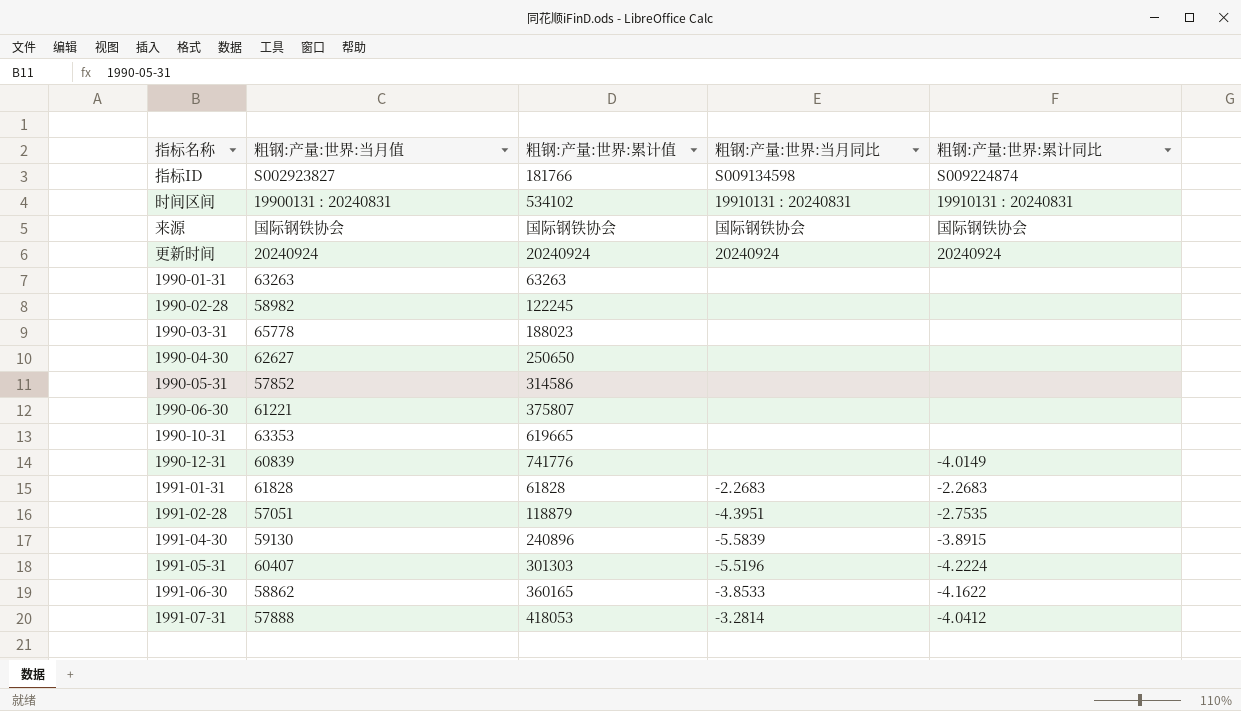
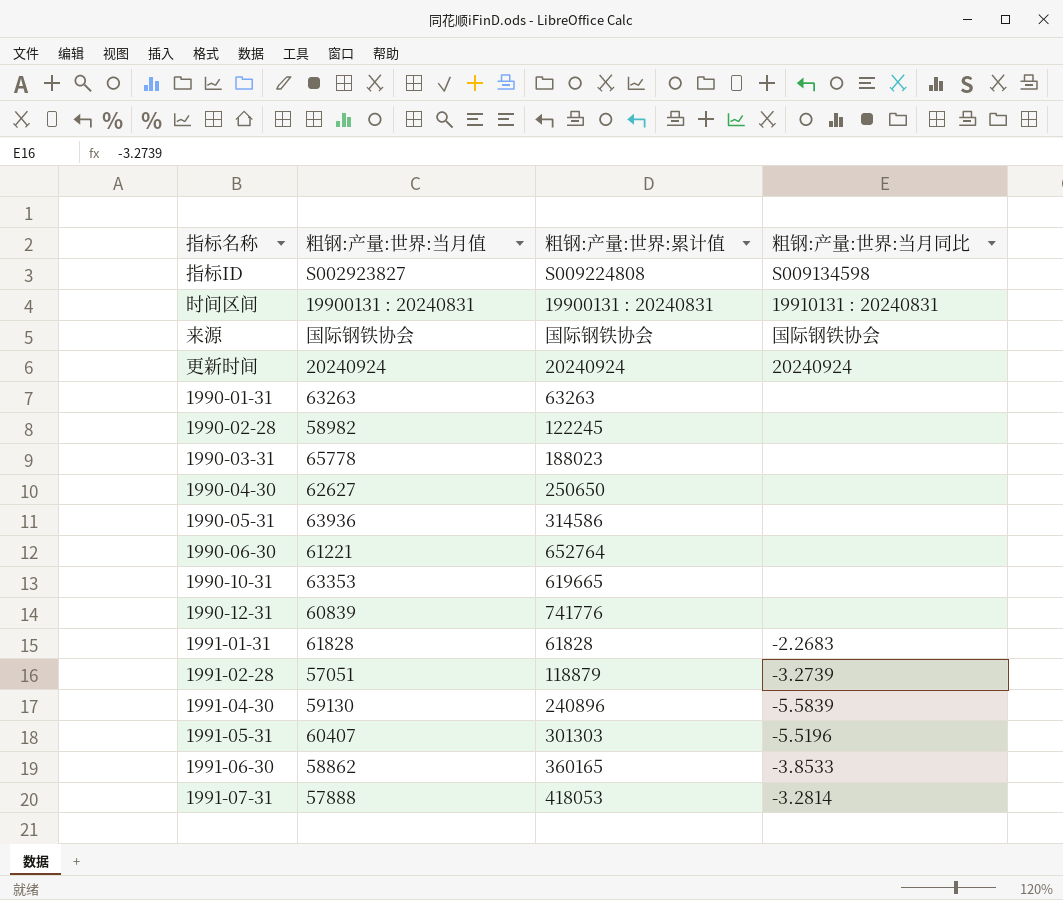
column 粗钢:产量:世界:累计同比 | position: 5 -> none
指标ID | 粗钢:产量:世界:累计值: 181766 -> S009224808
时间区间 | 粗钢:产量:世界:累计值: 534102 -> 19900131 : 20240831
1990-05-31 | 粗钢:产量:世界:当月值: 57852 -> 63936
1990-06-30 | 粗钢:产量:世界:累计值: 375807 -> 652764
1991-02-28 | 粗钢:产量:世界:当月同比: -4.3951 -> -3.2739

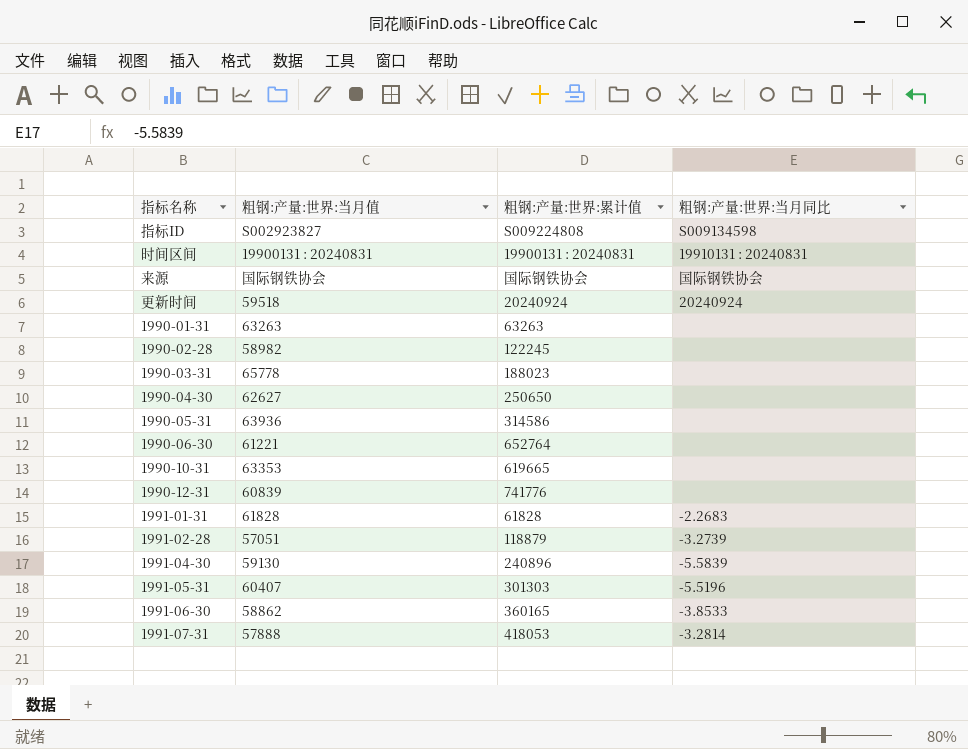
更新时间 | 粗钢:产量:世界:当月值: 20240924 -> 59518

